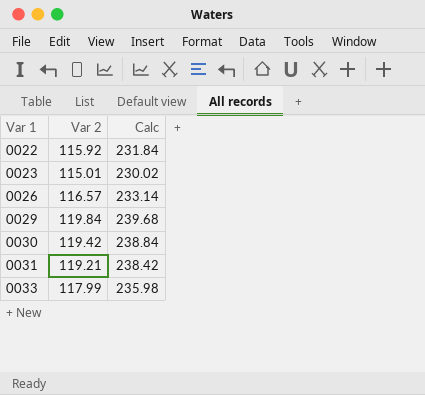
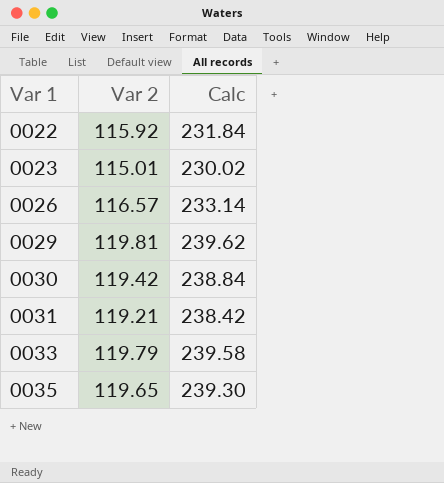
0029 | Var 2: 119.84 -> 119.81
0029 | Calc: 239.68 -> 239.62
0033 | Var 2: 117.99 -> 119.79
0033 | Calc: 235.98 -> 239.58
row 0035: none -> 119.65 | 239.30

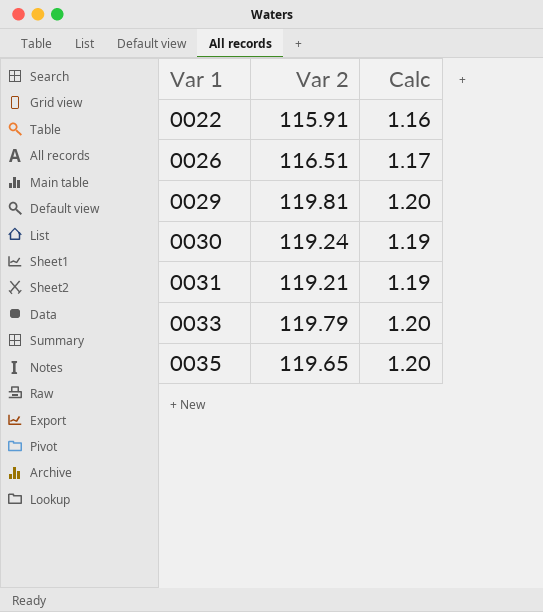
column Calc | formula: [Var 2] * 2 -> [Var 2] * 0.01
row 0023: 115.01 | 230.02 -> none
0022 | Var 2: 115.92 -> 115.91
0026 | Var 2: 116.57 -> 116.51
0030 | Var 2: 119.42 -> 119.24

